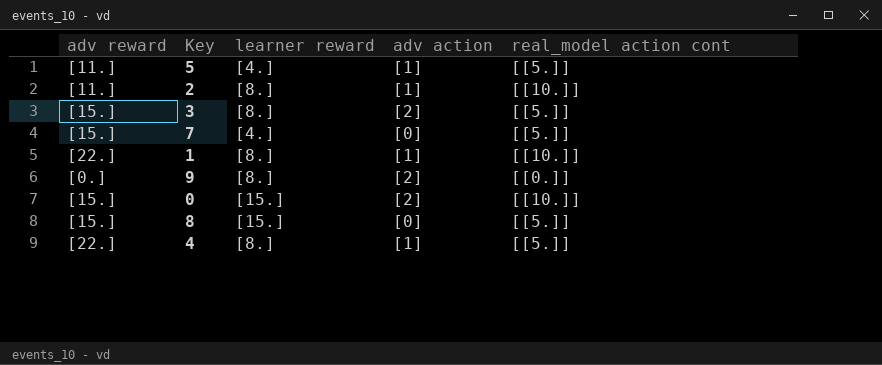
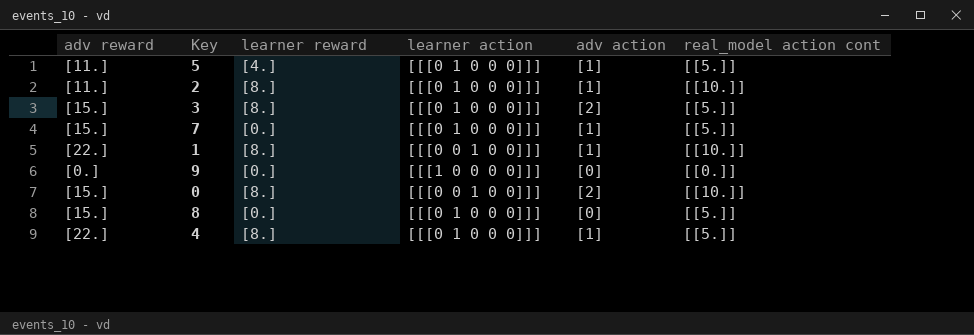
column learner action | position: none -> 4
7 | learner reward: [4.] -> [0.]
7 | adv action: [0] -> [1]
9 | learner reward: [8.] -> [0.]
9 | adv action: [2] -> [0]
0 | learner reward: [15.] -> [8.]
8 | learner reward: [15.] -> [0.]

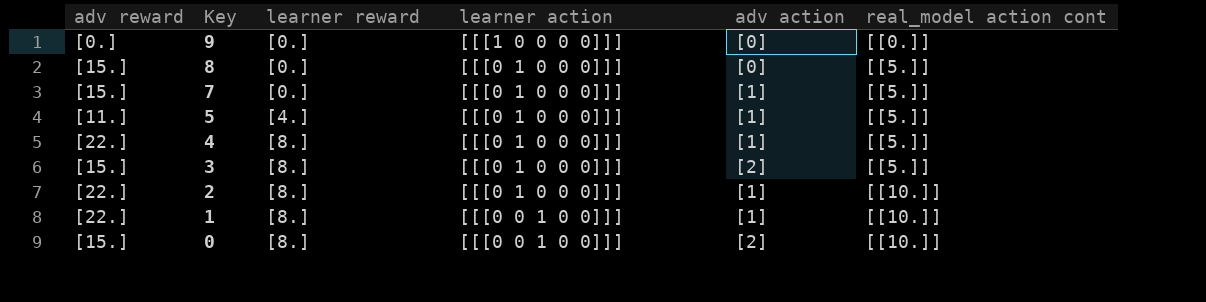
row order: none -> Key descending
2 | adv reward: [11.] -> [22.]

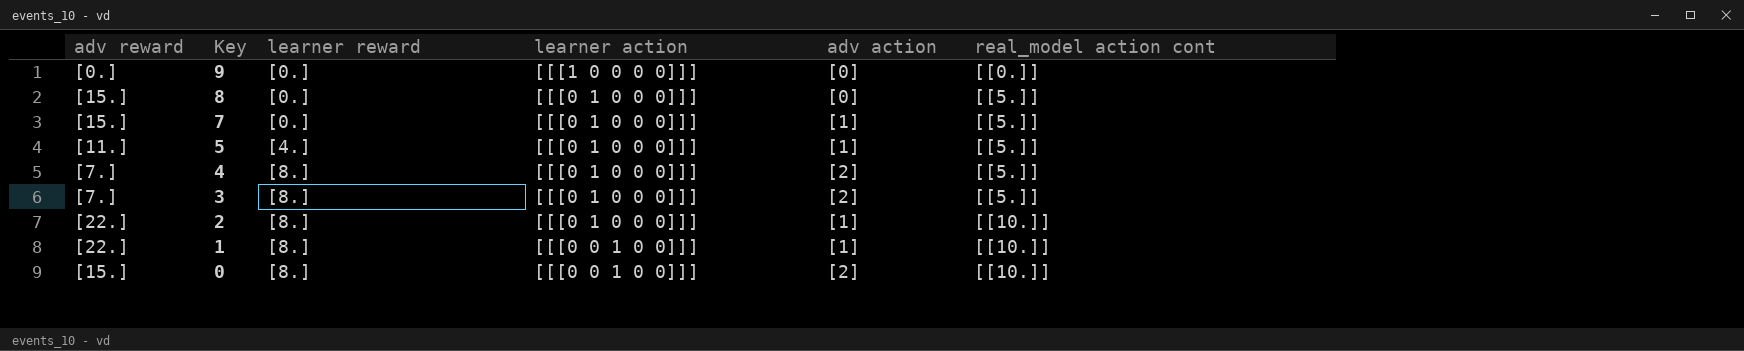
4 | adv reward: [22.] -> [7.]
4 | adv action: [1] -> [2]
3 | adv reward: [15.] -> [7.]

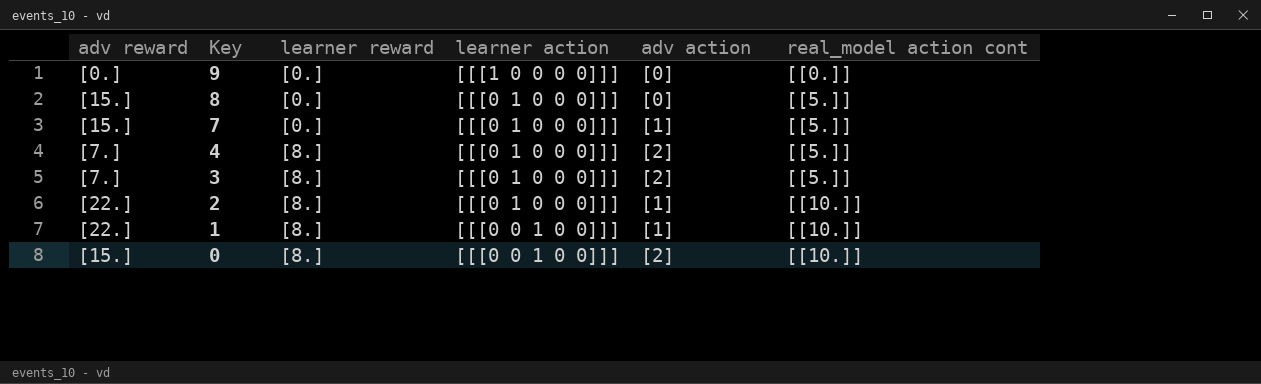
row 5: [11.] | [4.] | [[[0 1 0 0 0]]] | [1] | [[5.]] -> none

